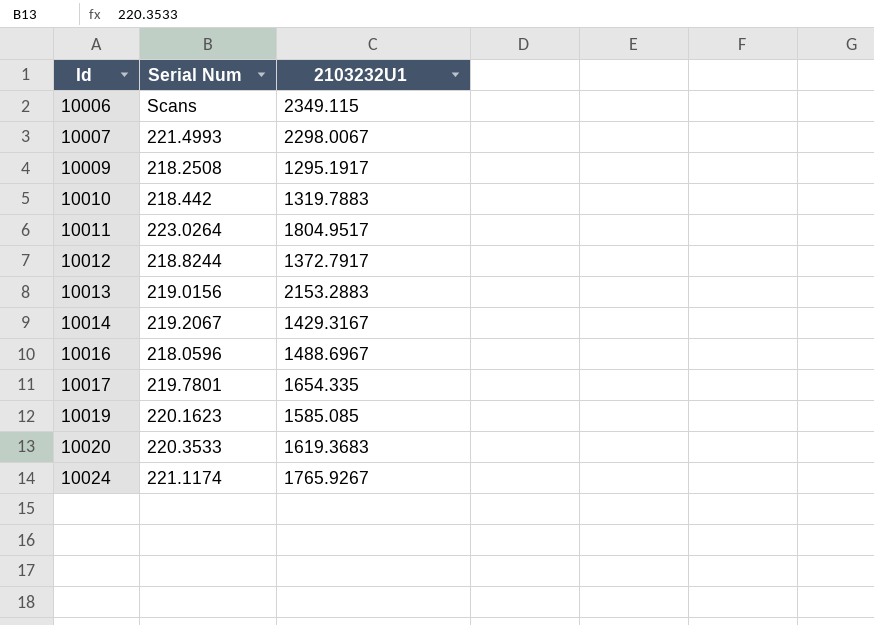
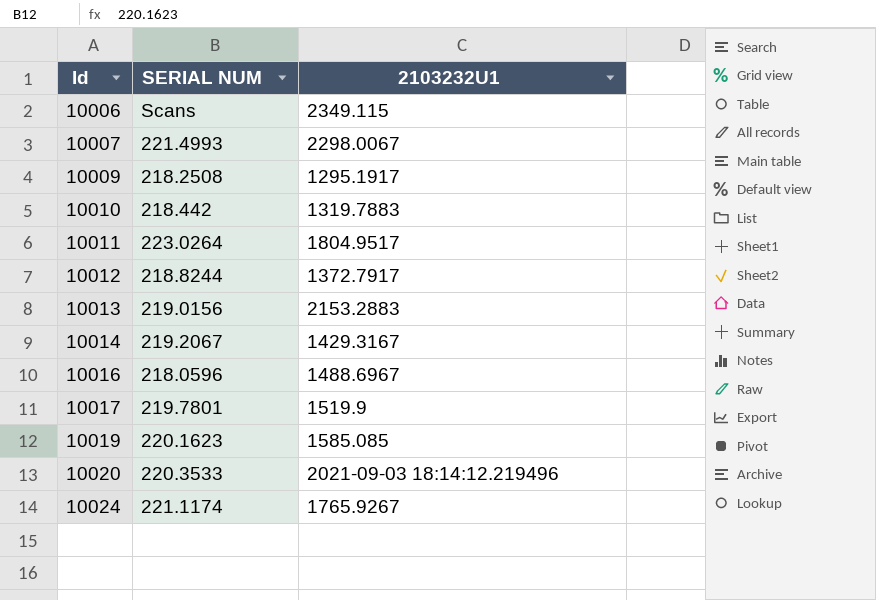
column name: Serial Num -> SERIAL NUM
10017 | 2103232U1: 1654.335 -> 1519.9
10020 | 2103232U1: 1619.3683 -> 2021-09-03 18:14:12.219496

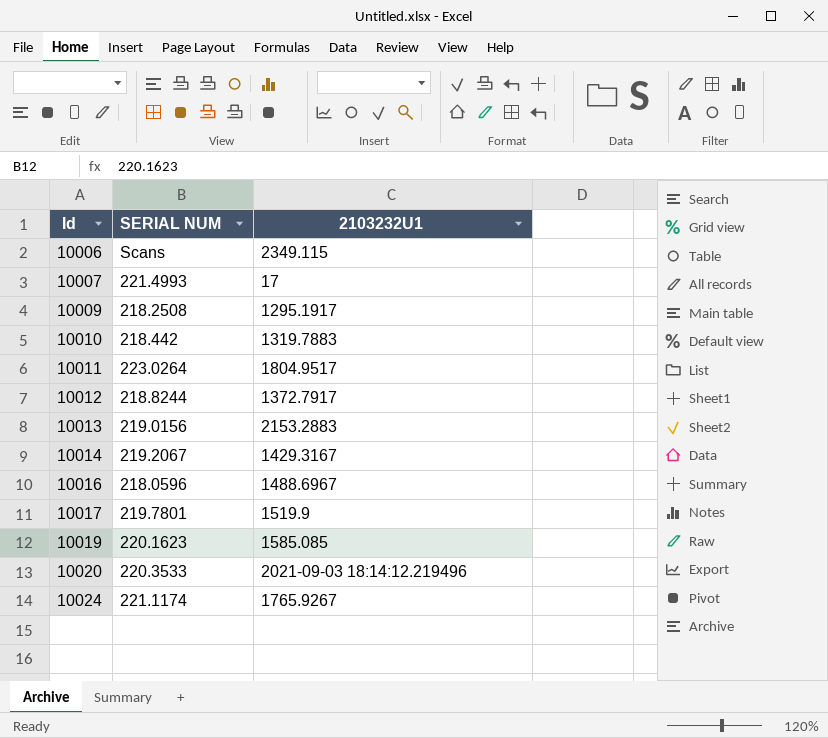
10007 | 2103232U1: 2298.0067 -> 17

